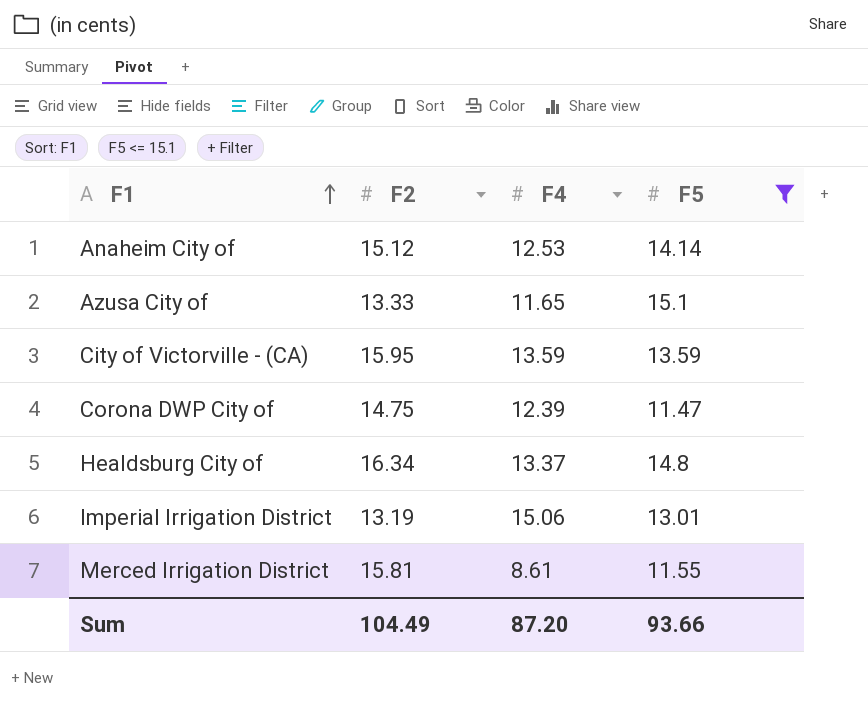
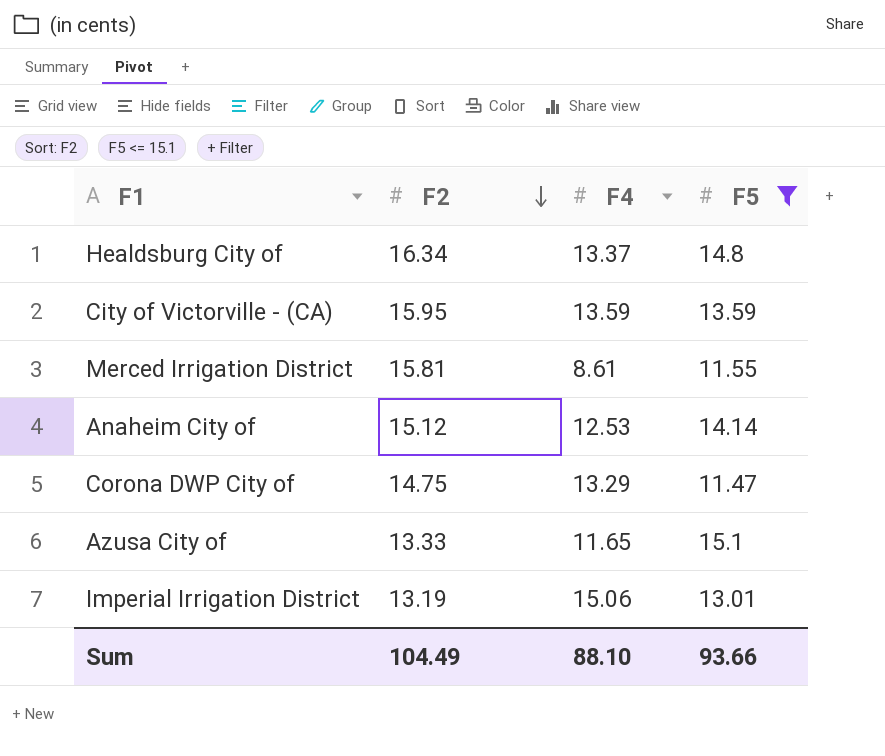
row order: F1 ascending -> F2 descending
Corona DWP City of | F4: 12.39 -> 13.29
Sum | F4: 87.20 -> 88.10

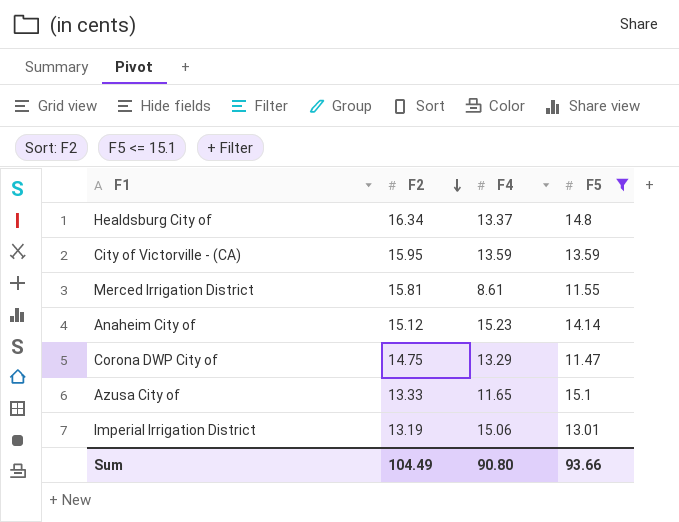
Anaheim City of | F4: 12.53 -> 15.23
Sum | F4: 88.10 -> 90.80

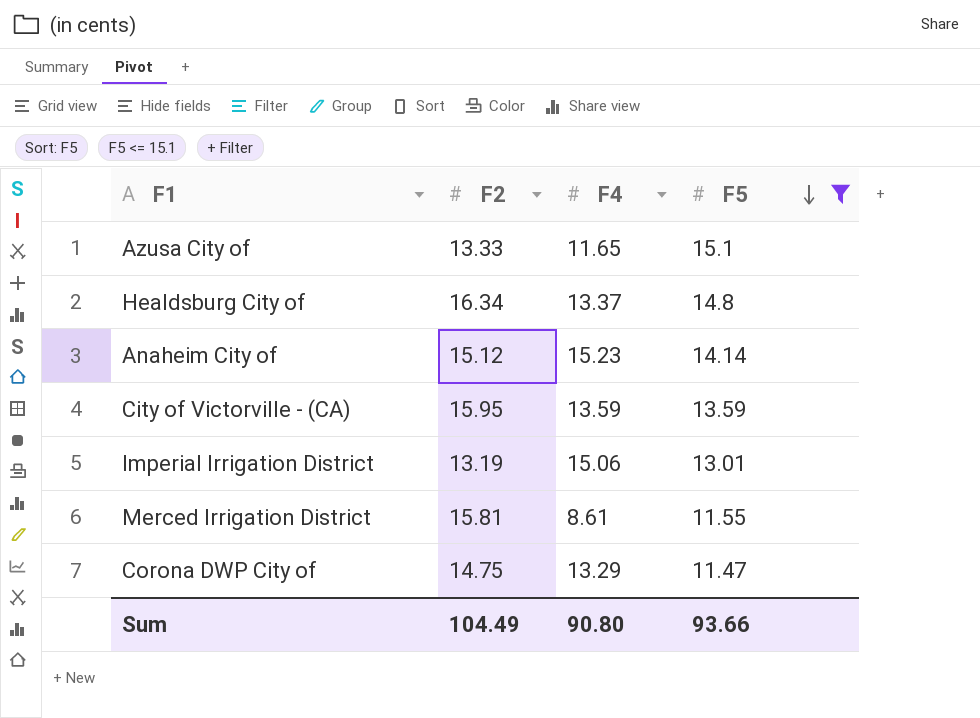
row order: F2 descending -> F5 descending

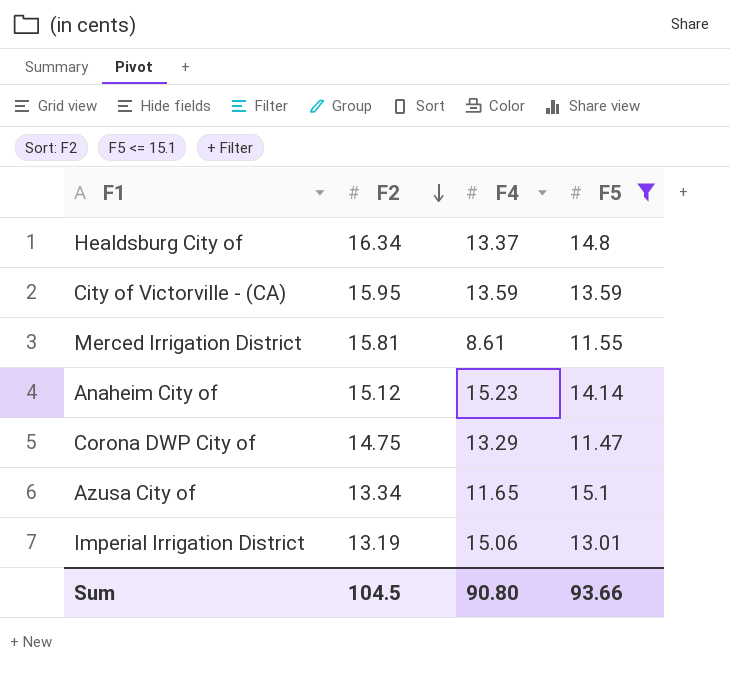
row order: F5 descending -> F2 descending
Azusa City of | F2: 13.33 -> 13.34
Sum | F2: 104.49 -> 104.5

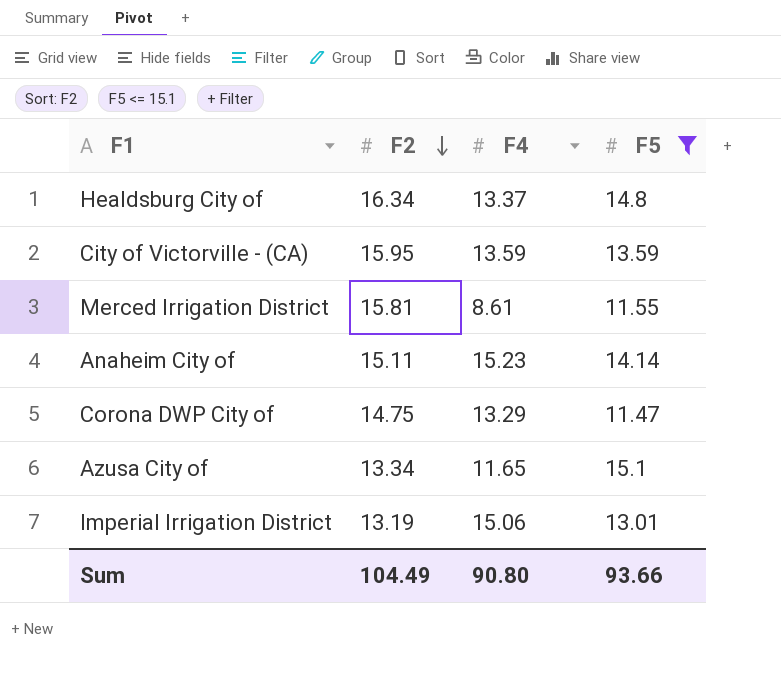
Anaheim City of | F2: 15.12 -> 15.11
Sum | F2: 104.5 -> 104.49

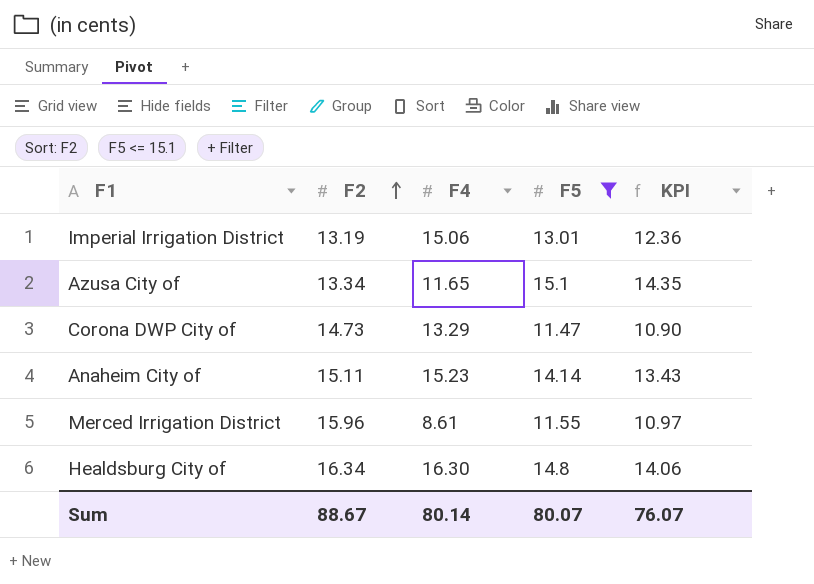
row order: F2 descending -> F2 ascending
column KPI | formula: none -> [F5] * 0.95
row City of Victorville - (CA): 15.95 | 13.59 | 13.59 -> none
Corona DWP City of | F2: 14.75 -> 14.73
Merced Irrigation District | F2: 15.81 -> 15.96
Healdsburg City of | F4: 13.37 -> 16.30
Sum | F2: 104.49 -> 88.67
Sum | F4: 90.80 -> 80.14
Sum | F5: 93.66 -> 80.07

